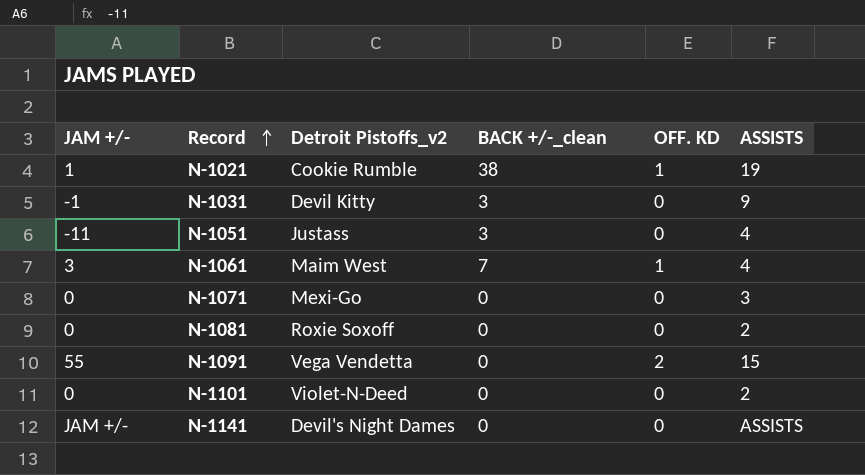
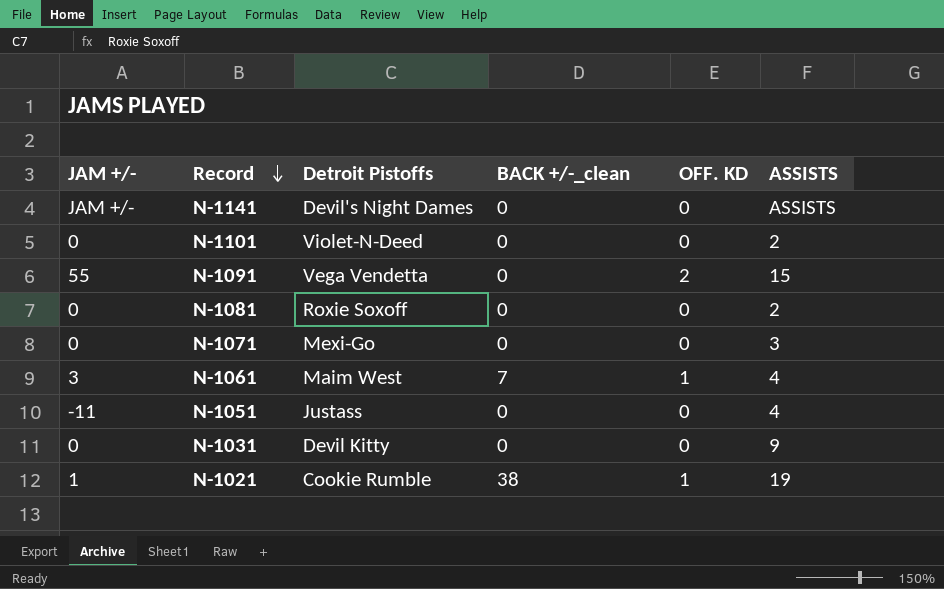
row order: Record ascending -> Record descending
column name: Detroit Pistoffs_v2 -> Detroit Pistoffs
N-1051 | BACK +/-_clean: 3 -> 0
N-1031 | JAM +/-: -1 -> 0
N-1031 | BACK +/-_clean: 3 -> 0

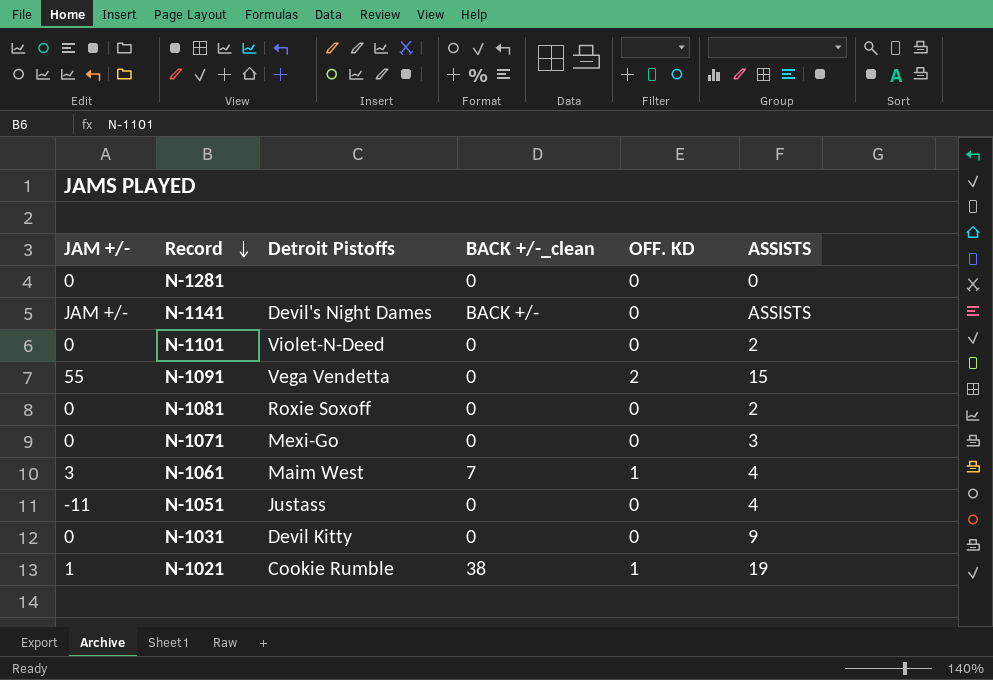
row N-1281: none -> 0 | none | 0 | 0 | 0
N-1141 | BACK +/-_clean: 0 -> BACK +/-

